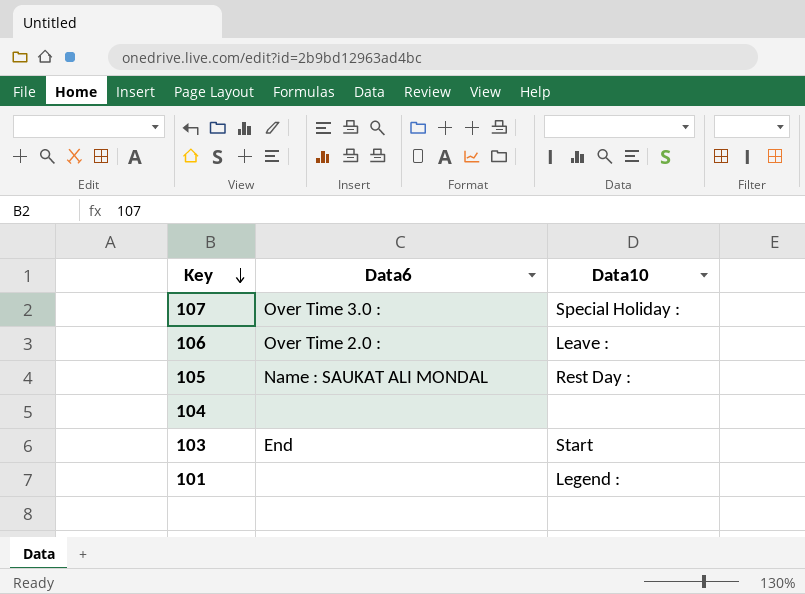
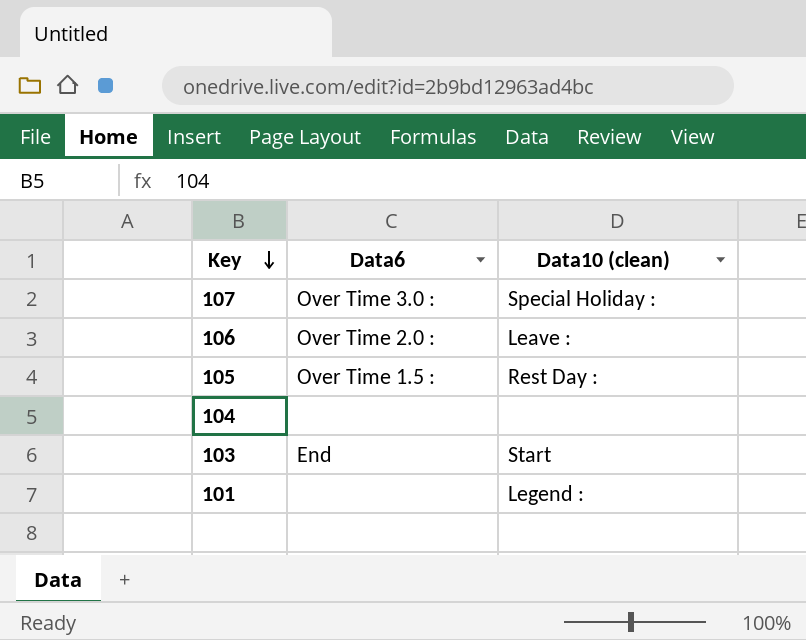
column name: Data10 -> Data10 (clean)
105 | Data6: Name : SAUKAT ALI MONDAL -> Over Time 1.5 :

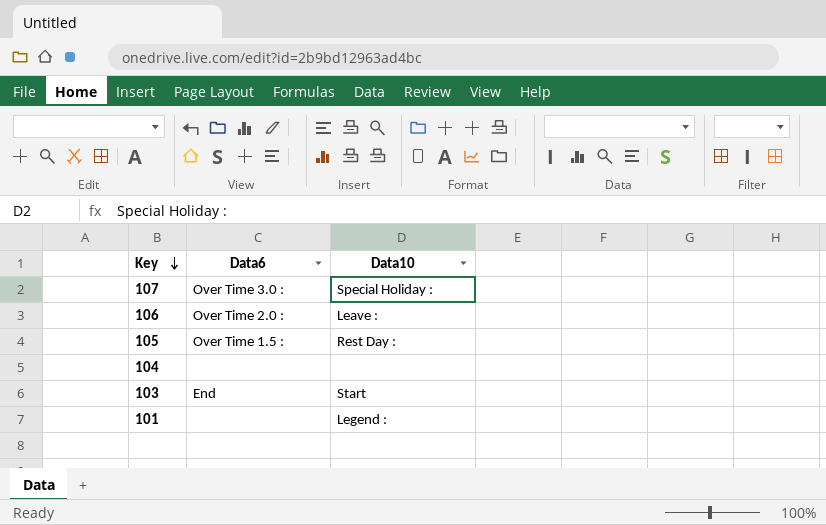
column name: Data10 (clean) -> Data10

